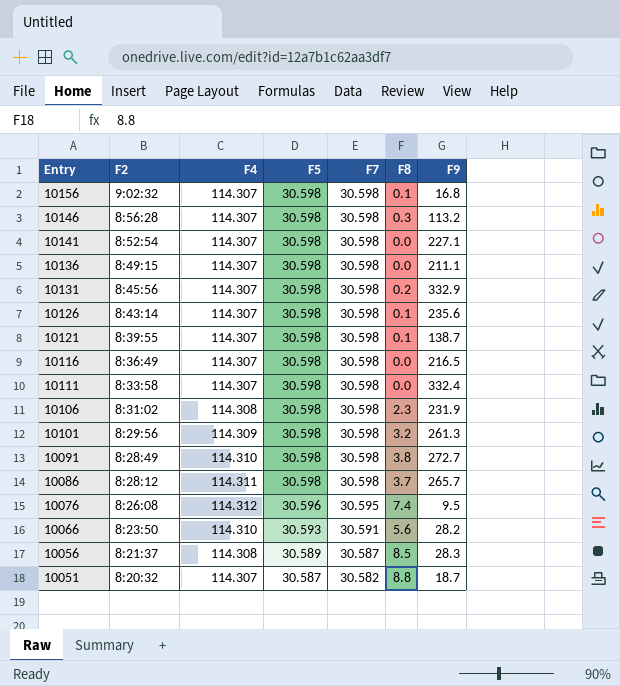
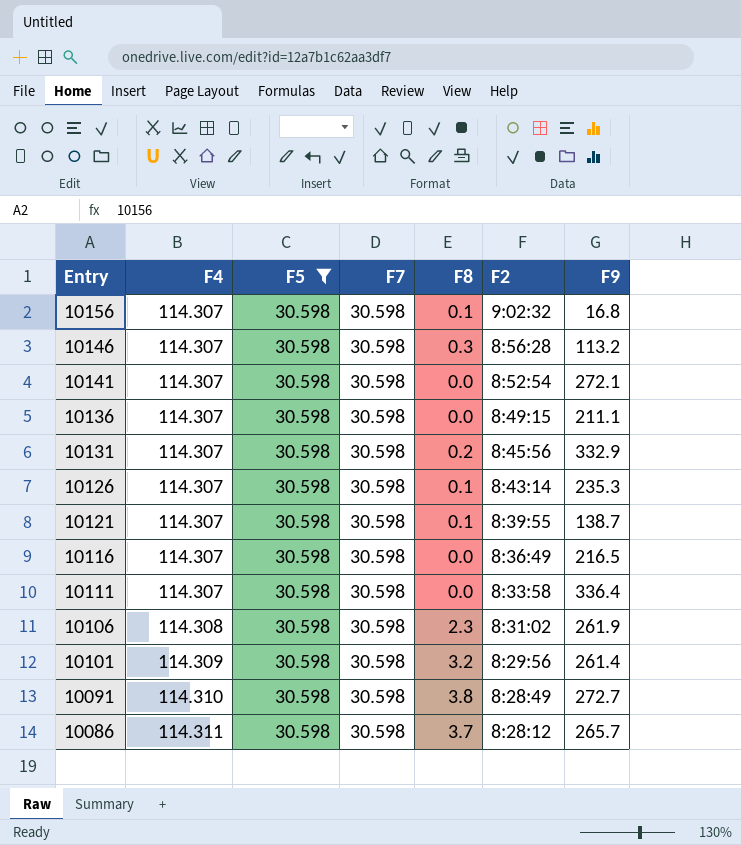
filter: none -> F5 = 30.598
column F2 | position: 2 -> 6
10141 | F9: 227.1 -> 272.1
10126 | F9: 235.6 -> 235.3
10111 | F9: 332.4 -> 336.4
10106 | F9: 231.9 -> 261.9
10101 | F9: 261.3 -> 261.4

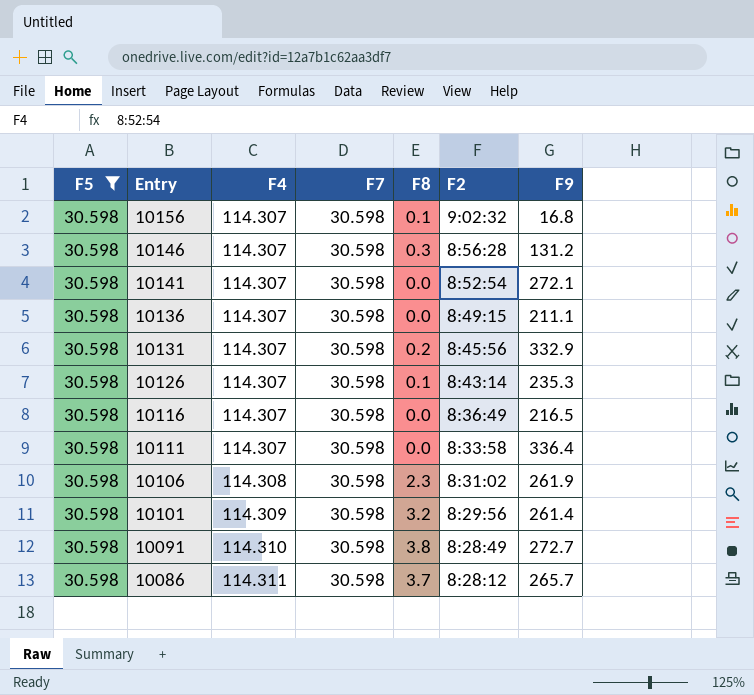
column F5 | position: 3 -> 1
row 10121: 114.307 | 30.598 | 30.598 | 0.1 | 8:39:55 | 138.7 -> none
10146 | F9: 113.2 -> 131.2

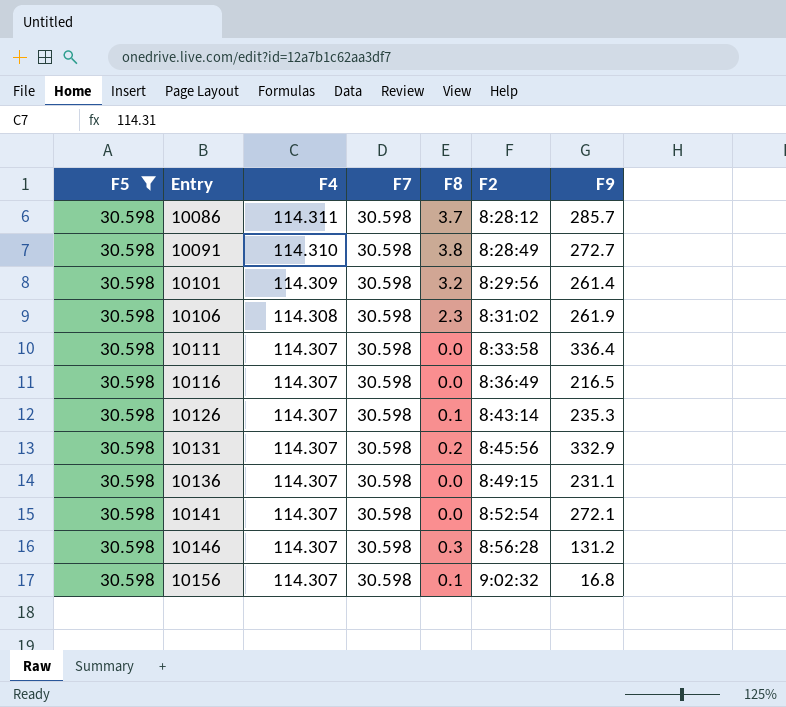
row order: Entry descending -> Entry ascending
10086 | F9: 265.7 -> 285.7
10136 | F9: 211.1 -> 231.1

